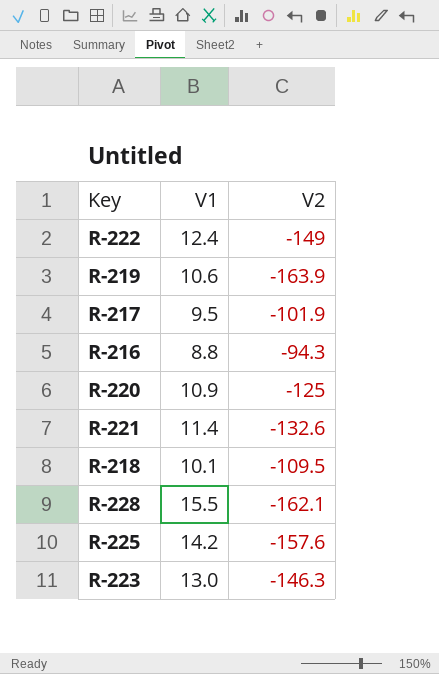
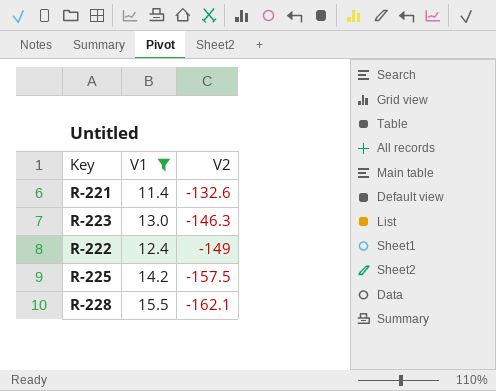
filter: none -> V1 >= 11.4
row order: none -> V2 descending
R-225 | V2: -157.6 -> -157.5

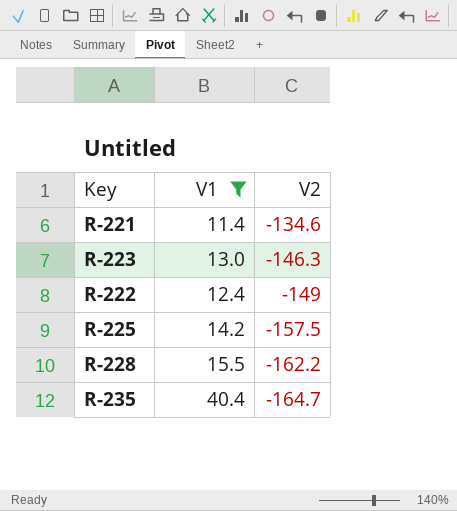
R-221 | V2: -132.6 -> -134.6
R-228 | V2: -162.1 -> -162.2
row R-235: none -> 40.4 | -164.7

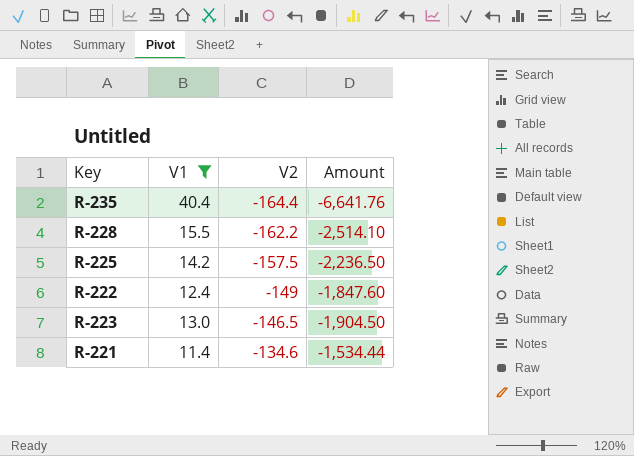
row order: V2 descending -> V2 ascending
column Amount | formula: none -> [V1] * [V2]
R-235 | V2: -164.7 -> -164.4
R-223 | V2: -146.3 -> -146.5

